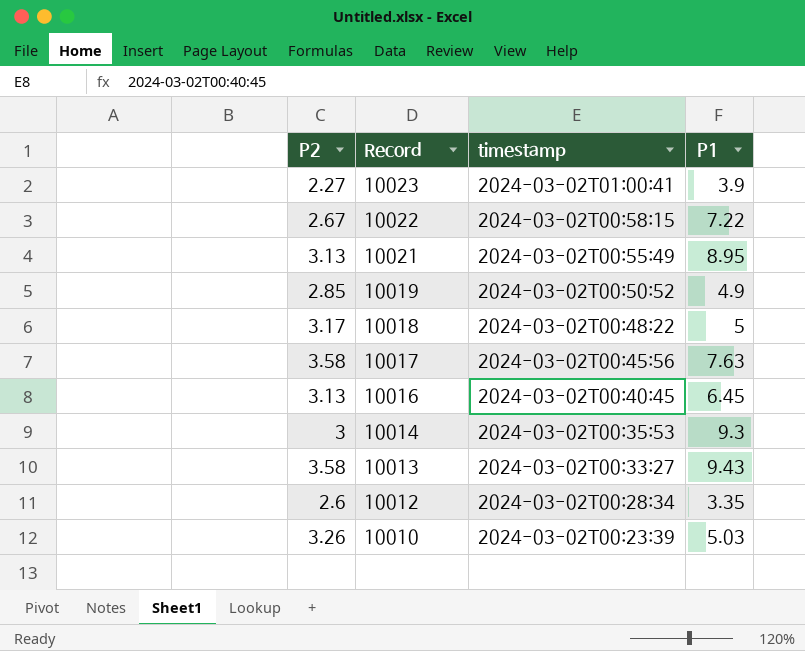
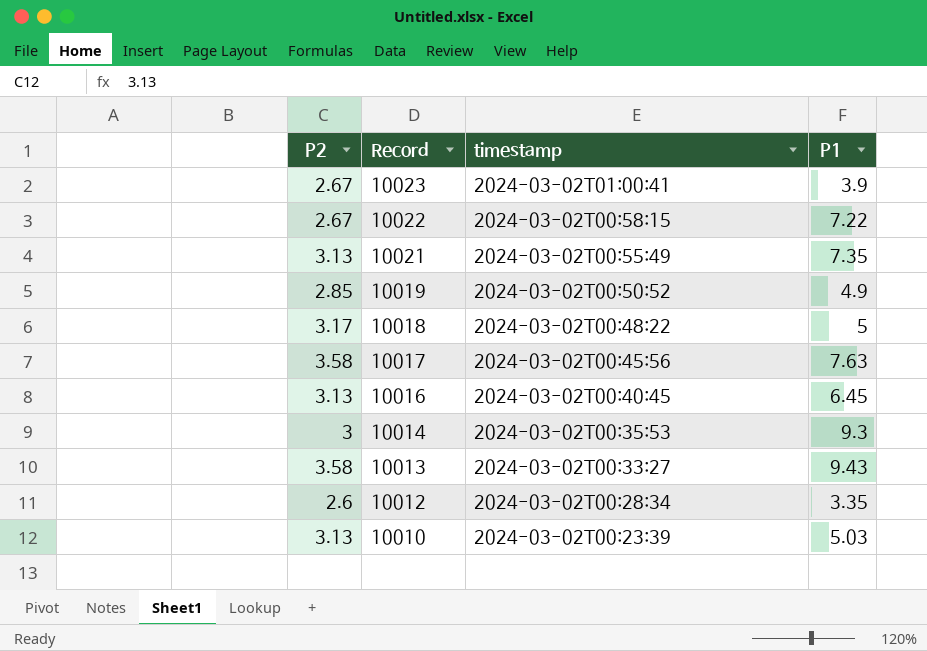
10023 | P2: 2.27 -> 2.67
10021 | P1: 8.95 -> 7.35
10010 | P2: 3.26 -> 3.13

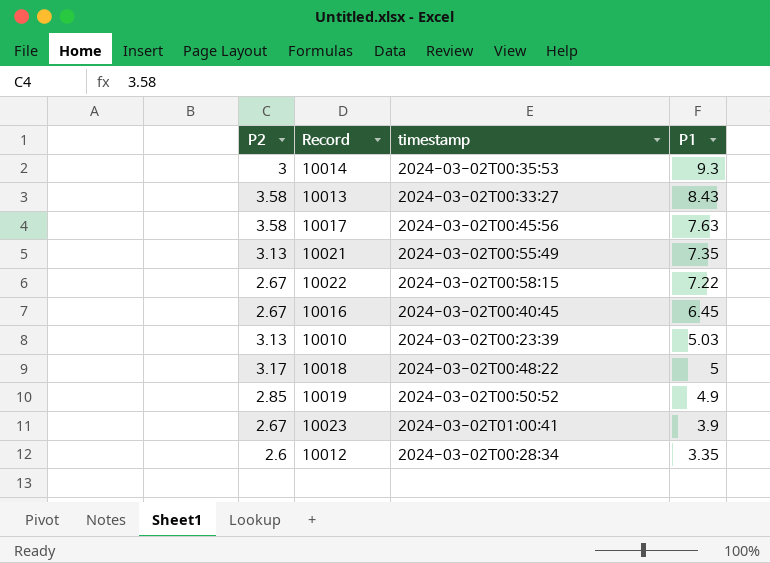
row order: Record descending -> P1 descending
10013 | P1: 9.43 -> 8.43
10016 | P2: 3.13 -> 2.67

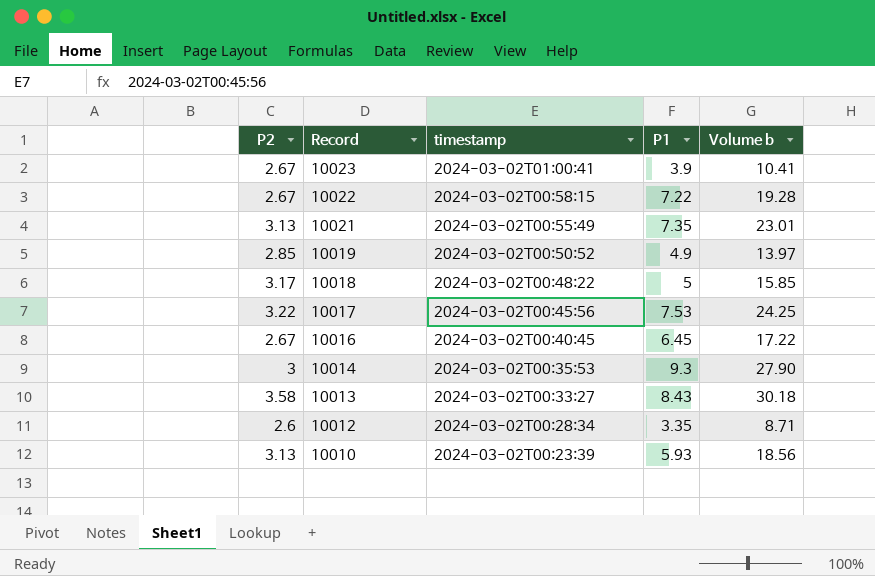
row order: P1 descending -> Record descending
column Volume b | formula: none -> [P2] * [P1]
10017 | P2: 3.58 -> 3.22
10017 | P1: 7.63 -> 7.53
10010 | P1: 5.03 -> 5.93

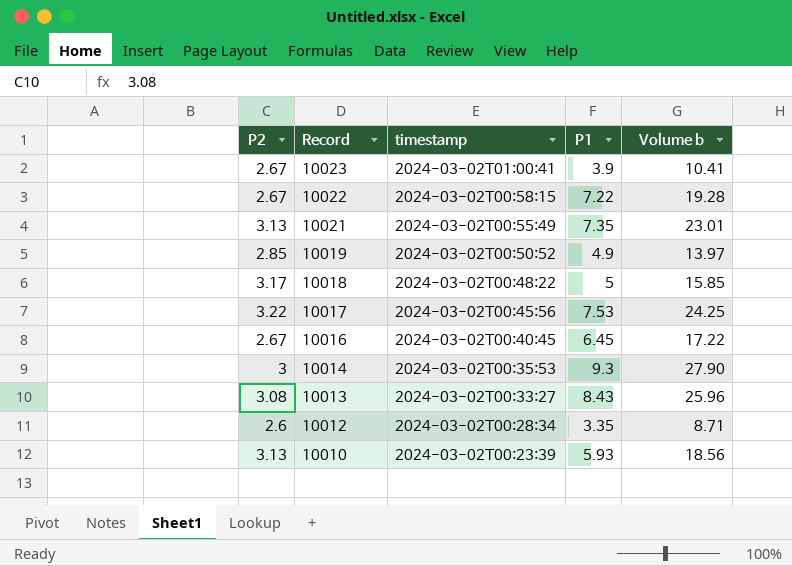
10013 | P2: 3.58 -> 3.08
10013 | Volume b: 30.18 -> 25.96

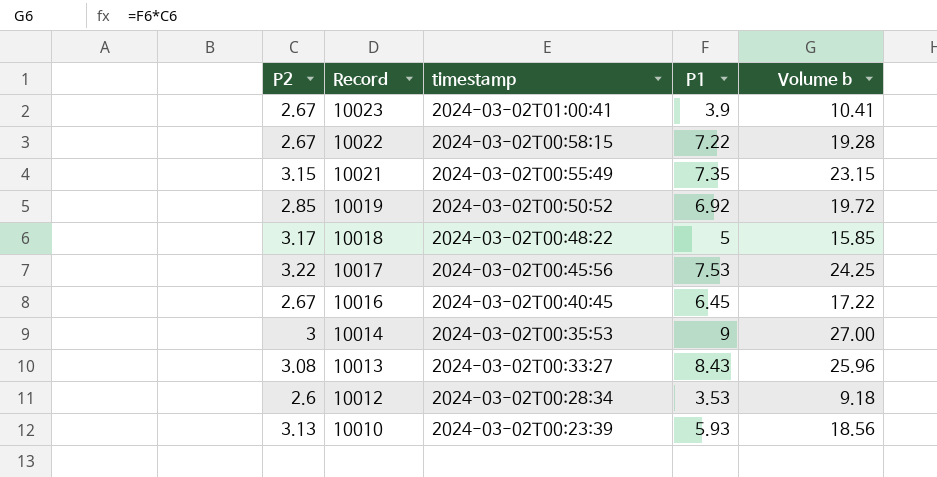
10021 | P2: 3.13 -> 3.15
10021 | Volume b: 23.01 -> 23.15
10019 | P1: 4.9 -> 6.92
10019 | Volume b: 13.97 -> 19.72
10014 | P1: 9.3 -> 9
10014 | Volume b: 27.90 -> 27.00
10012 | P1: 3.35 -> 3.53
10012 | Volume b: 8.71 -> 9.18

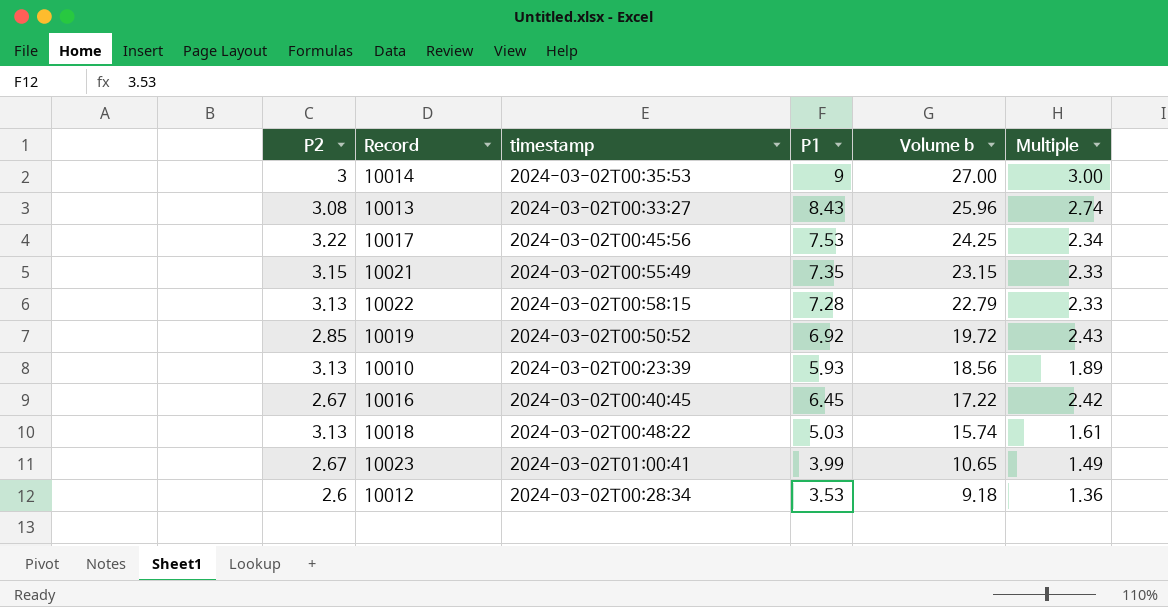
row order: Record descending -> Volume b descending
column Multiple | formula: none -> [P1] / [P2]
10022 | P2: 2.67 -> 3.13
10022 | P1: 7.22 -> 7.28
10022 | Volume b: 19.28 -> 22.79
10018 | P2: 3.17 -> 3.13
10018 | P1: 5 -> 5.03
10018 | Volume b: 15.85 -> 15.74
10023 | P1: 3.9 -> 3.99
10023 | Volume b: 10.41 -> 10.65

